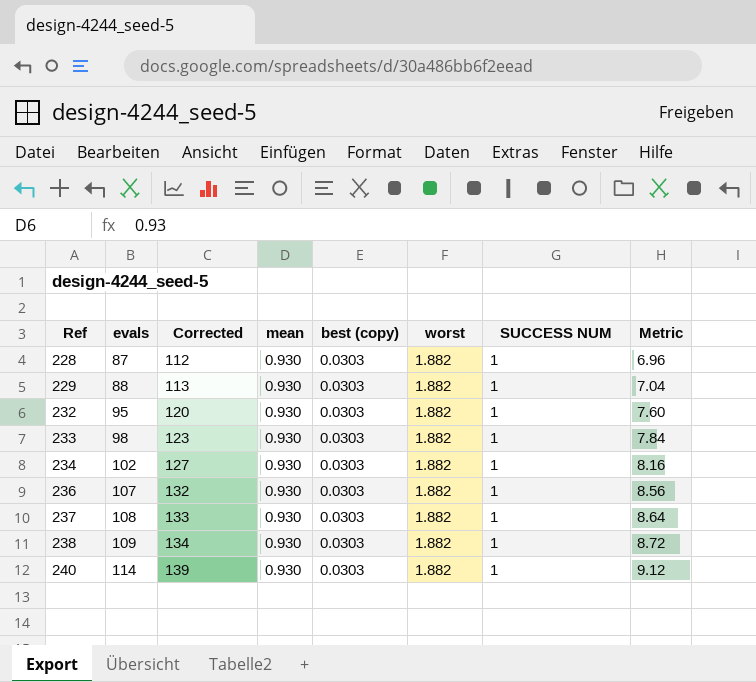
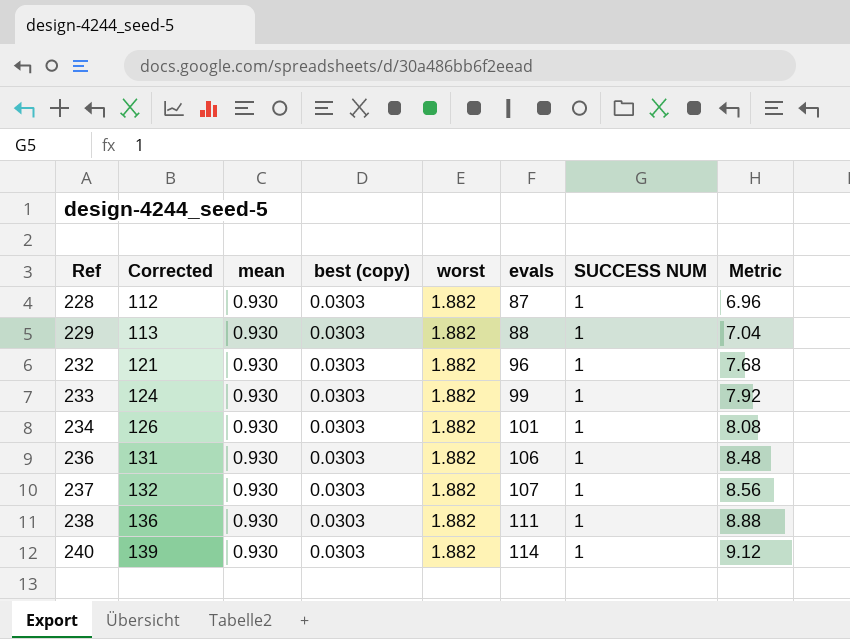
column evals | position: 2 -> 6
232 | Corrected: 120 -> 121
232 | evals: 95 -> 96
232 | Metric: 7.60 -> 7.68
233 | Corrected: 123 -> 124
233 | evals: 98 -> 99
233 | Metric: 7.84 -> 7.92
234 | Corrected: 127 -> 126
234 | evals: 102 -> 101
234 | Metric: 8.16 -> 8.08
236 | Corrected: 132 -> 131
236 | evals: 107 -> 106
236 | Metric: 8.56 -> 8.48
237 | Corrected: 133 -> 132
237 | evals: 108 -> 107
237 | Metric: 8.64 -> 8.56
238 | Corrected: 134 -> 136
238 | evals: 109 -> 111
238 | Metric: 8.72 -> 8.88

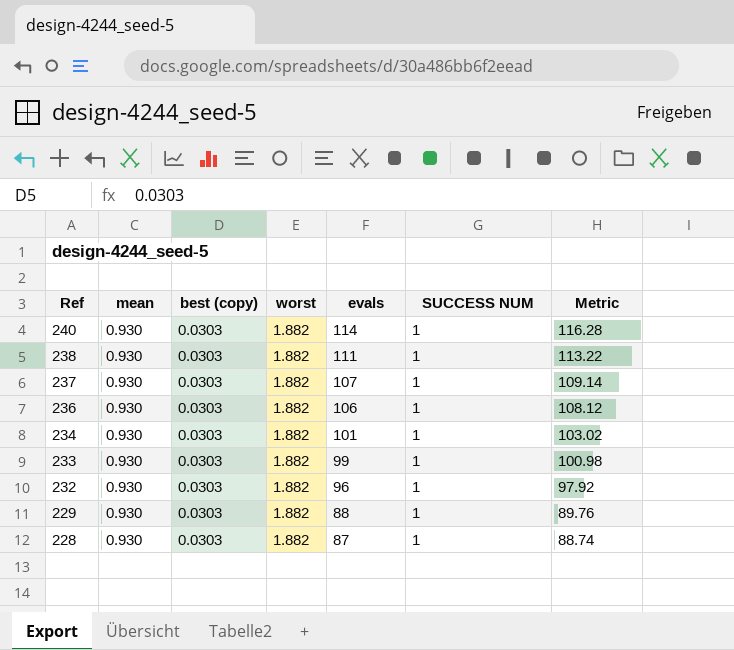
row order: Ref ascending -> Ref descending
column Corrected | formula: [evals] + 25 -> none
column Metric | formula: [evals] * 0.08 -> [evals] * 1.02

